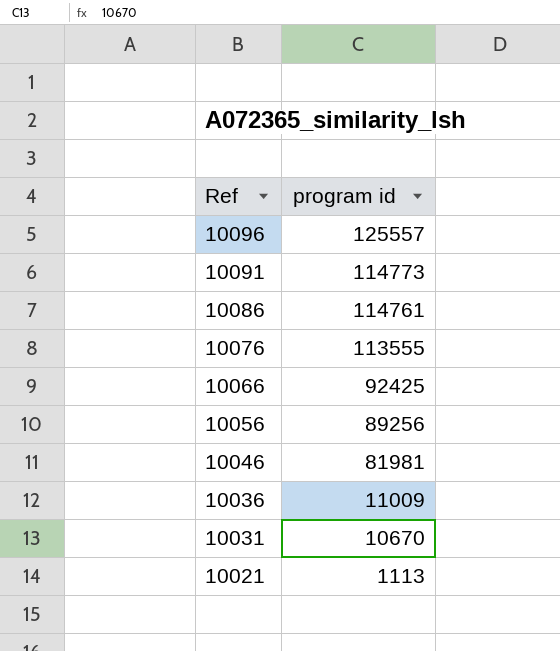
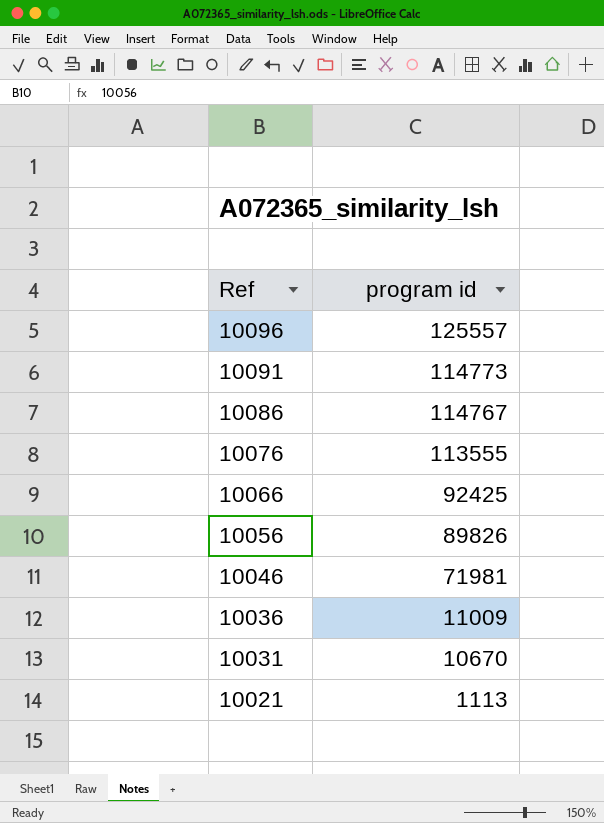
10086 | program id: 114761 -> 114767
10056 | program id: 89256 -> 89826
10046 | program id: 81981 -> 71981

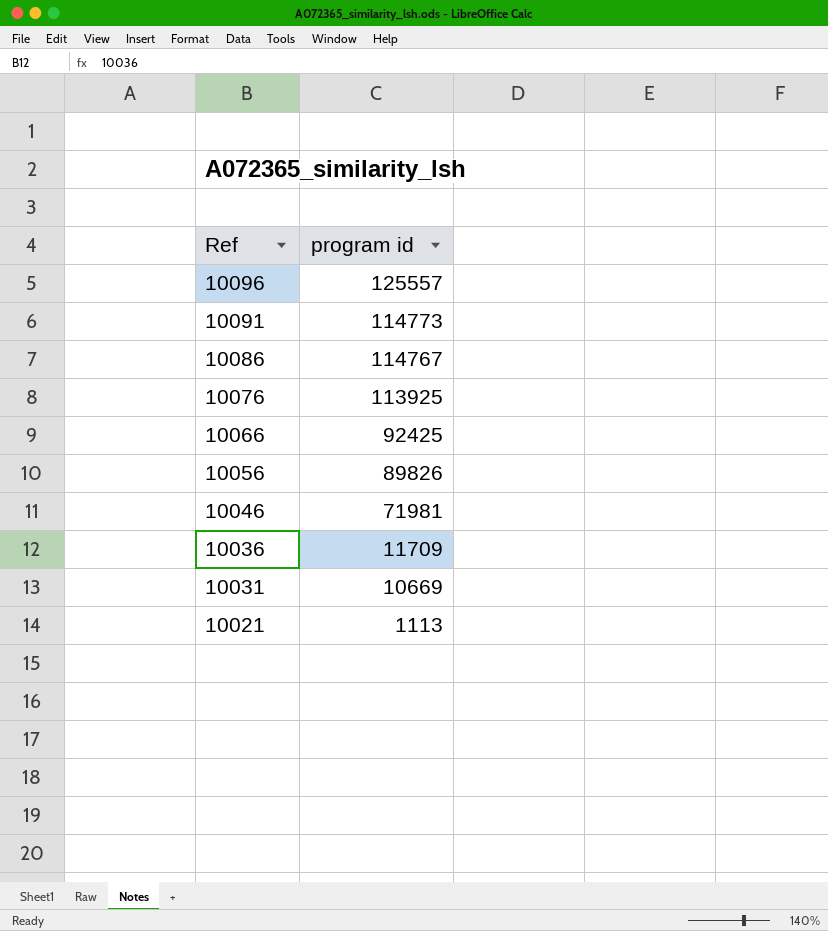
10076 | program id: 113555 -> 113925
10036 | program id: 11009 -> 11709
10031 | program id: 10670 -> 10669

